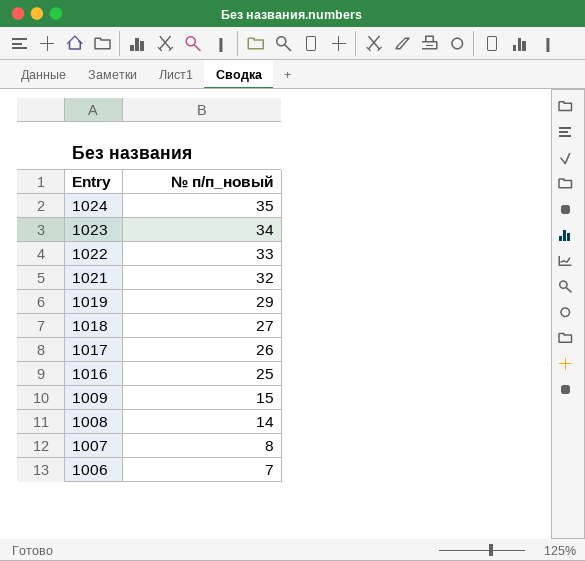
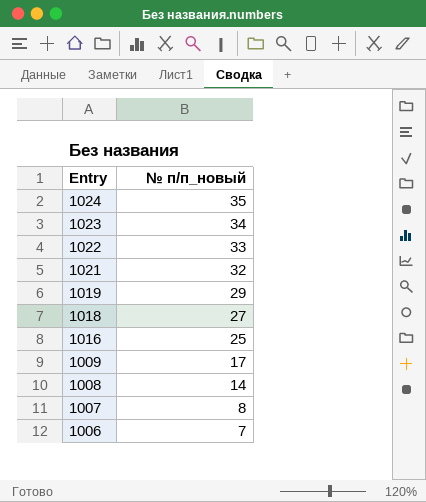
row 1017: 26 -> none
1009 | № п/п_новый: 15 -> 17

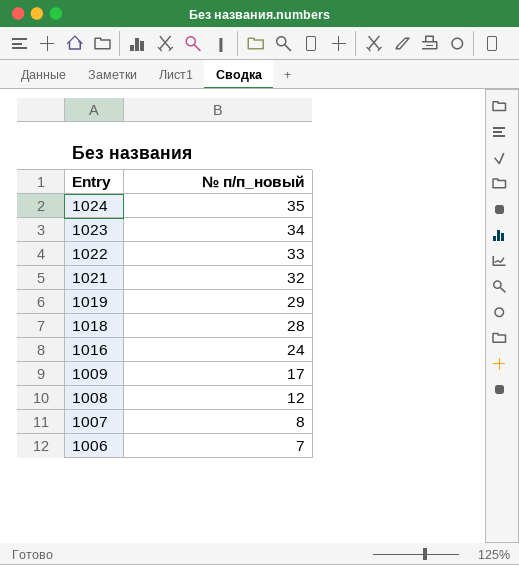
1018 | № п/п_новый: 27 -> 28
1016 | № п/п_новый: 25 -> 24
1008 | № п/п_новый: 14 -> 12

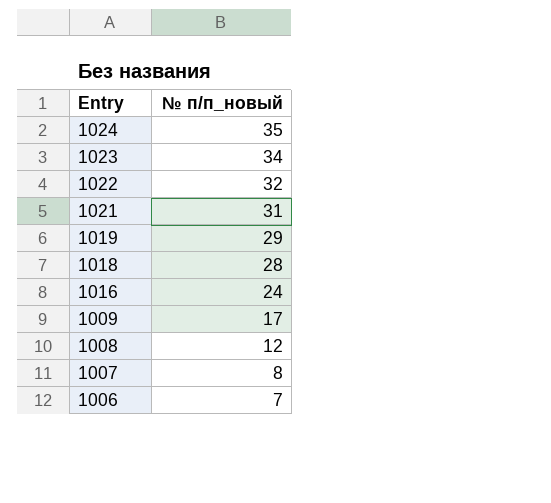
1022 | № п/п_новый: 33 -> 32
1021 | № п/п_новый: 32 -> 31

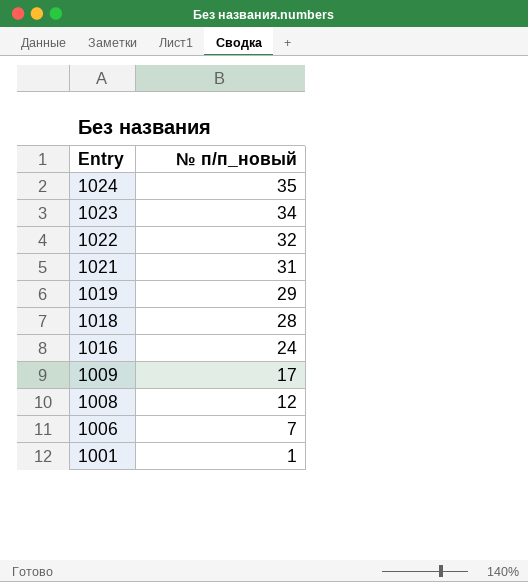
row 1007: 8 -> none
row 1001: none -> 1

